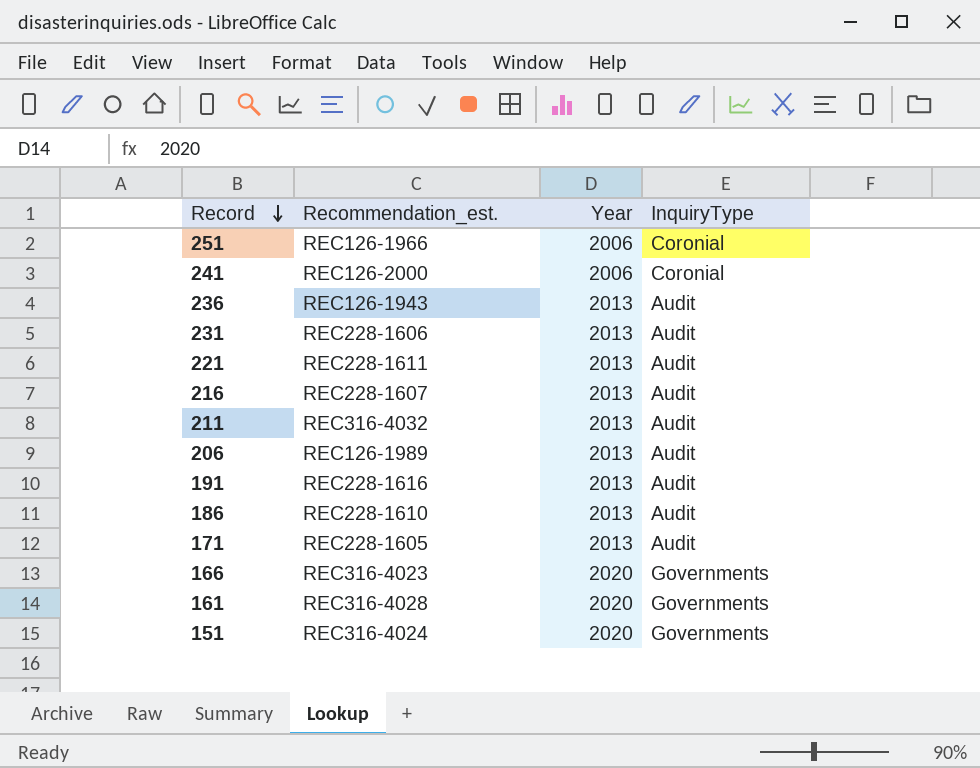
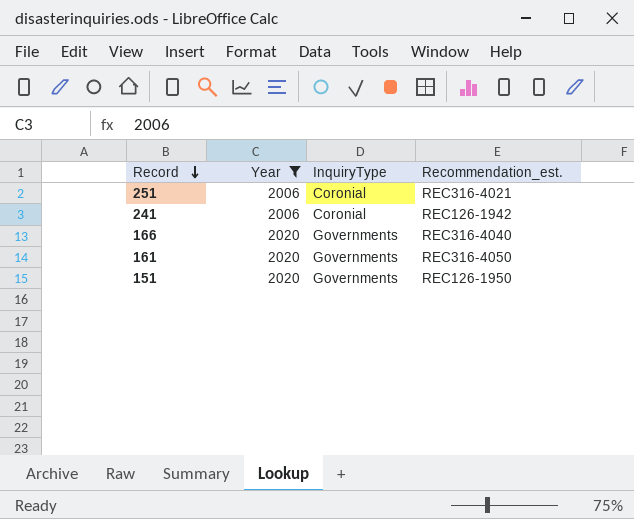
filter: none -> Year != 2013
column Recommendation_est. | position: 2 -> 4
251 | Recommendation_est.: REC126-1966 -> REC316-4021
241 | Recommendation_est.: REC126-2000 -> REC126-1942
166 | Recommendation_est.: REC316-4023 -> REC316-4040
161 | Recommendation_est.: REC316-4028 -> REC316-4050
151 | Recommendation_est.: REC316-4024 -> REC126-1950

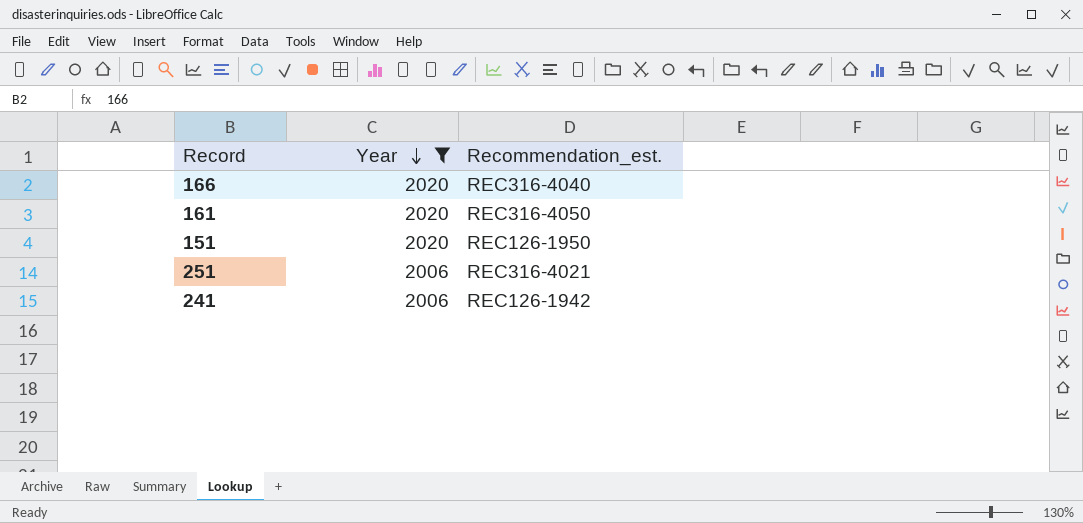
row order: Record descending -> Year descending
column InquiryType | position: 3 -> none

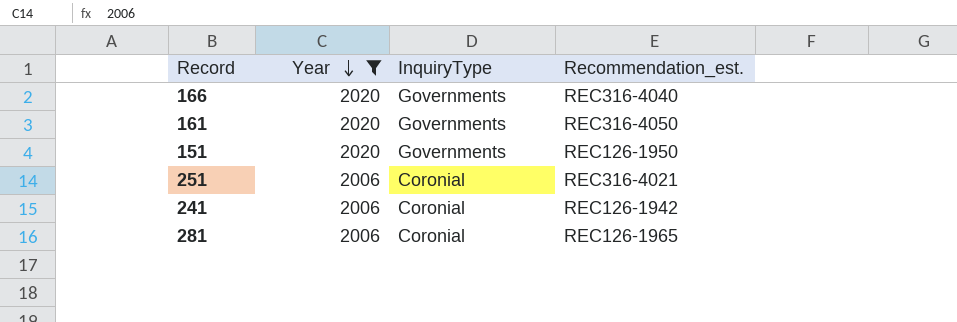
column InquiryType | position: none -> 3
row 281: none -> 2006 | Coronial | REC126-1965

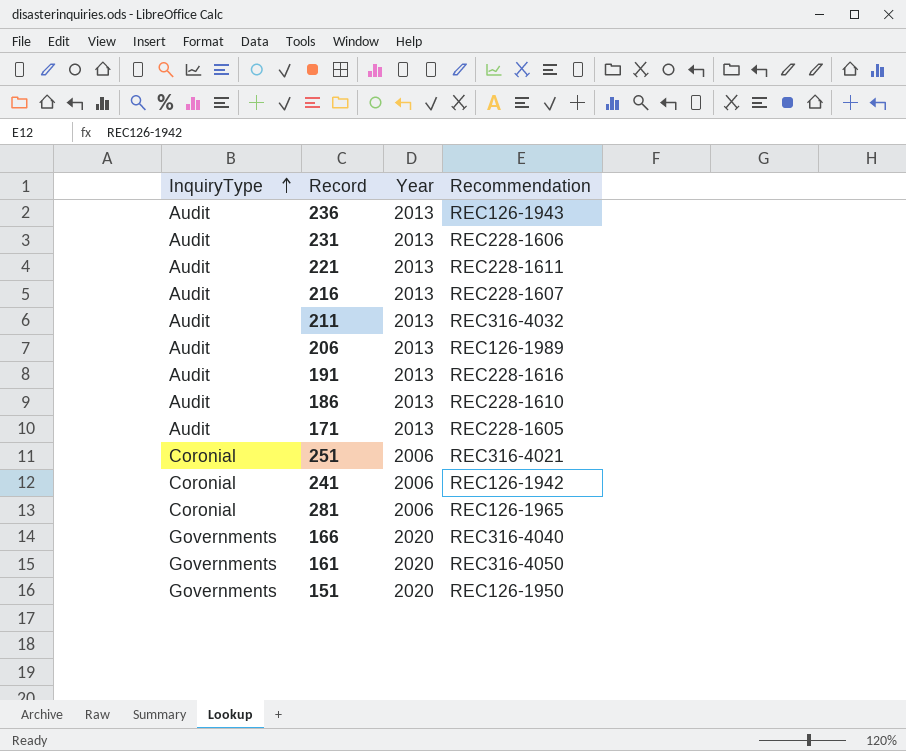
filter: Year != 2013 -> none
row order: Year descending -> InquiryType ascending
column InquiryType | position: 3 -> 1
column name: Recommendation_est. -> Recommendation

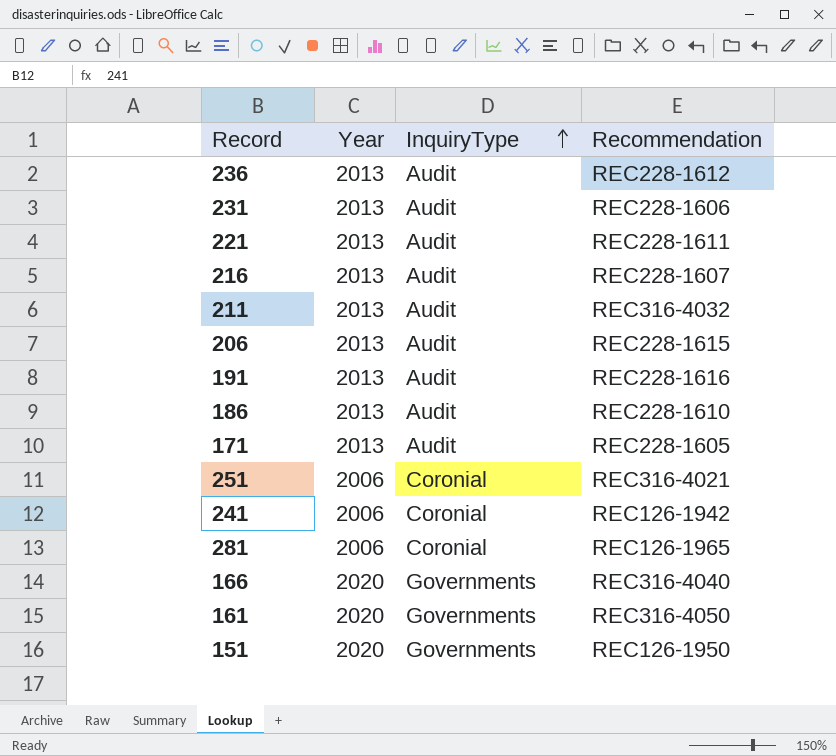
column InquiryType | position: 1 -> 3
236 | Recommendation: REC126-1943 -> REC228-1612
206 | Recommendation: REC126-1989 -> REC228-1615

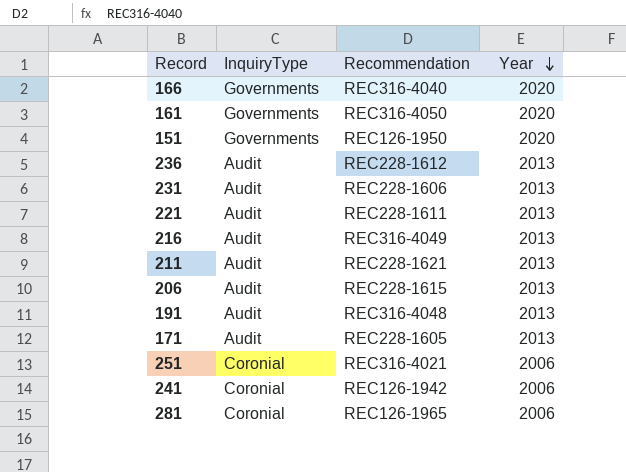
row order: InquiryType ascending -> Year descending
column Year | position: 2 -> 4
row 186: 2013 | Audit | REC228-1610 -> none
216 | Recommendation: REC228-1607 -> REC316-4049
211 | Recommendation: REC316-4032 -> REC228-1621
191 | Recommendation: REC228-1616 -> REC316-4048

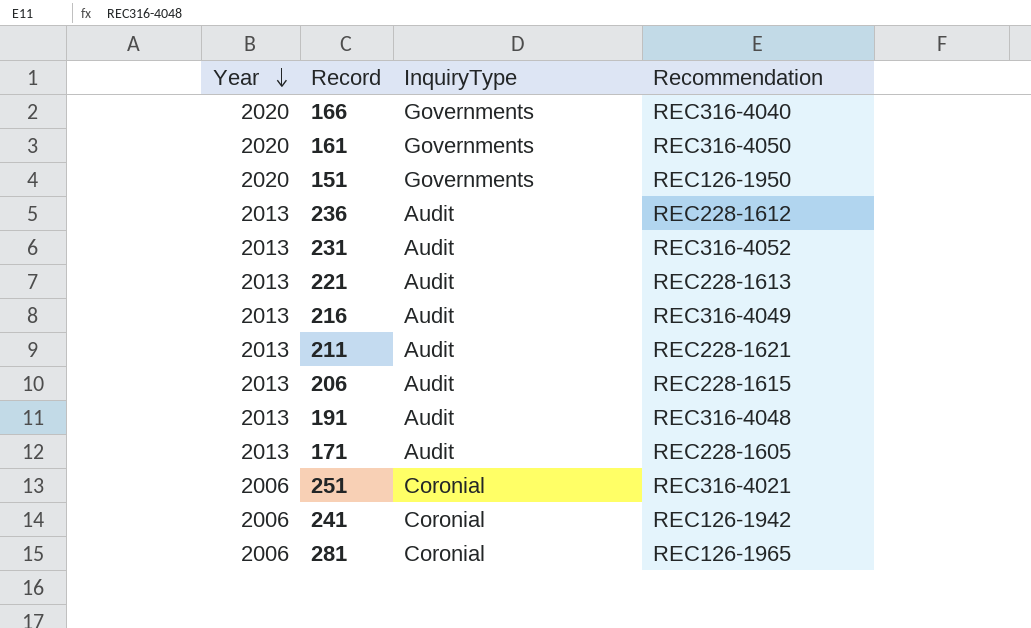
column Year | position: 4 -> 1
231 | Recommendation: REC228-1606 -> REC316-4052
221 | Recommendation: REC228-1611 -> REC228-1613

